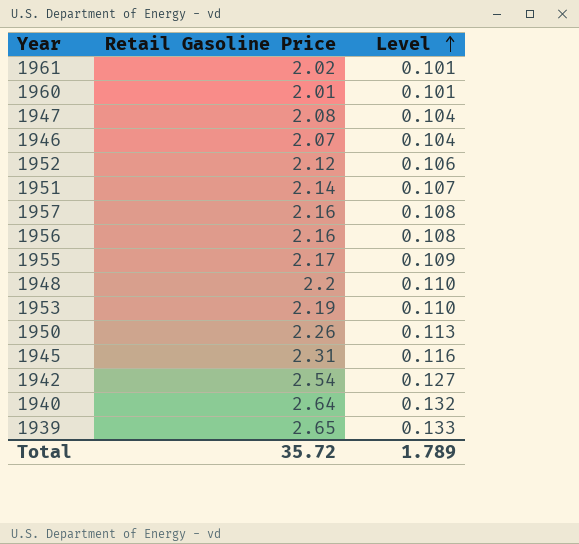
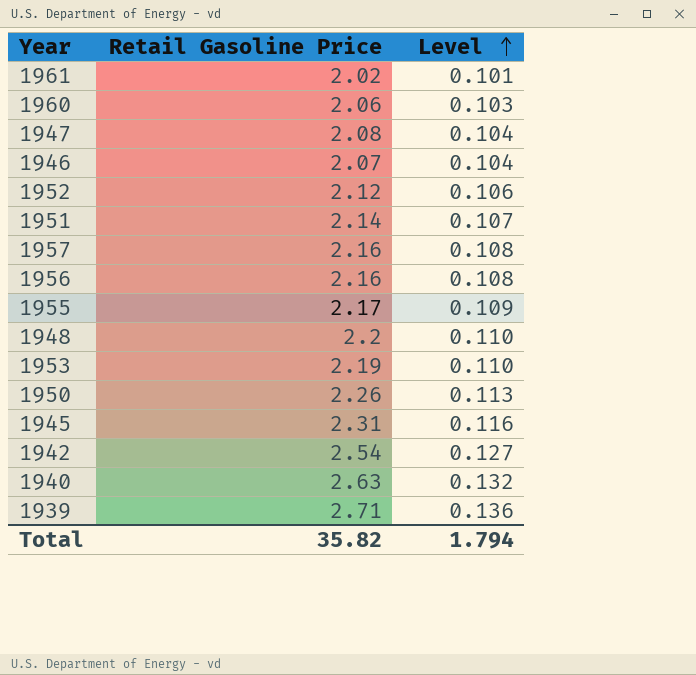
1960 | Retail Gasoline Price: 2.01 -> 2.06
1960 | Level: 0.101 -> 0.103
1940 | Retail Gasoline Price: 2.64 -> 2.63
1939 | Retail Gasoline Price: 2.65 -> 2.71
1939 | Level: 0.133 -> 0.136
Total | Retail Gasoline Price: 35.72 -> 35.82
Total | Level: 1.789 -> 1.794

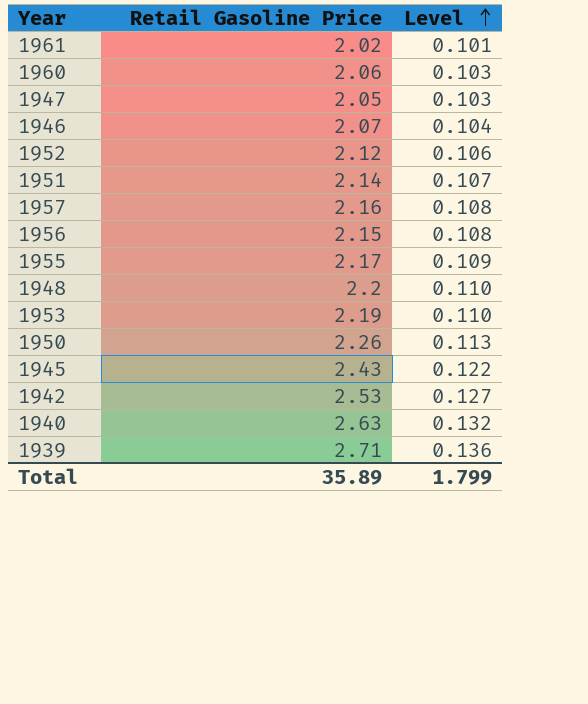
1947 | Retail Gasoline Price: 2.08 -> 2.05
1947 | Level: 0.104 -> 0.103
1956 | Retail Gasoline Price: 2.16 -> 2.15
1945 | Retail Gasoline Price: 2.31 -> 2.43
1945 | Level: 0.116 -> 0.122
1942 | Retail Gasoline Price: 2.54 -> 2.53
Total | Retail Gasoline Price: 35.82 -> 35.89
Total | Level: 1.794 -> 1.799

